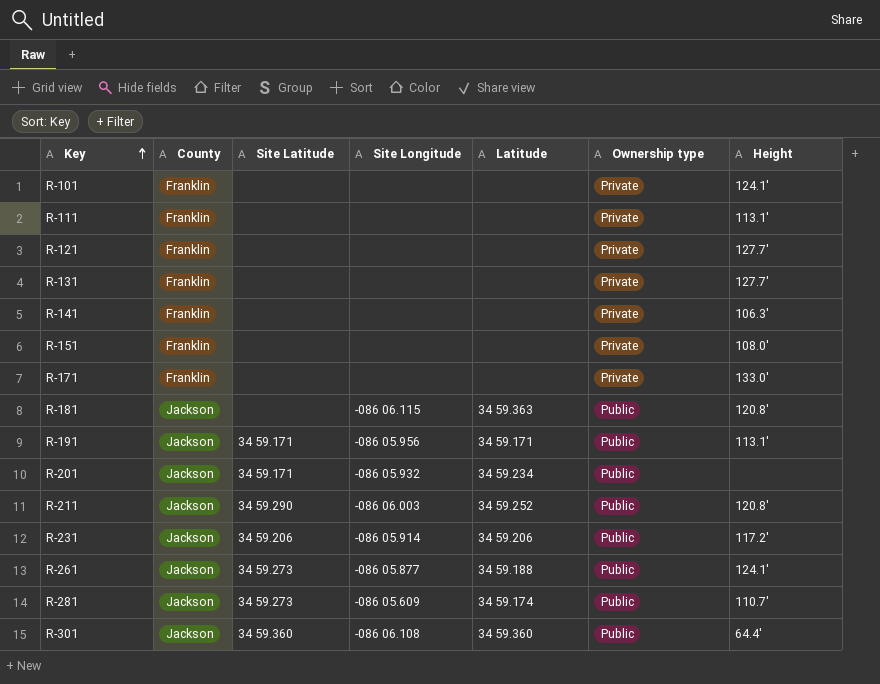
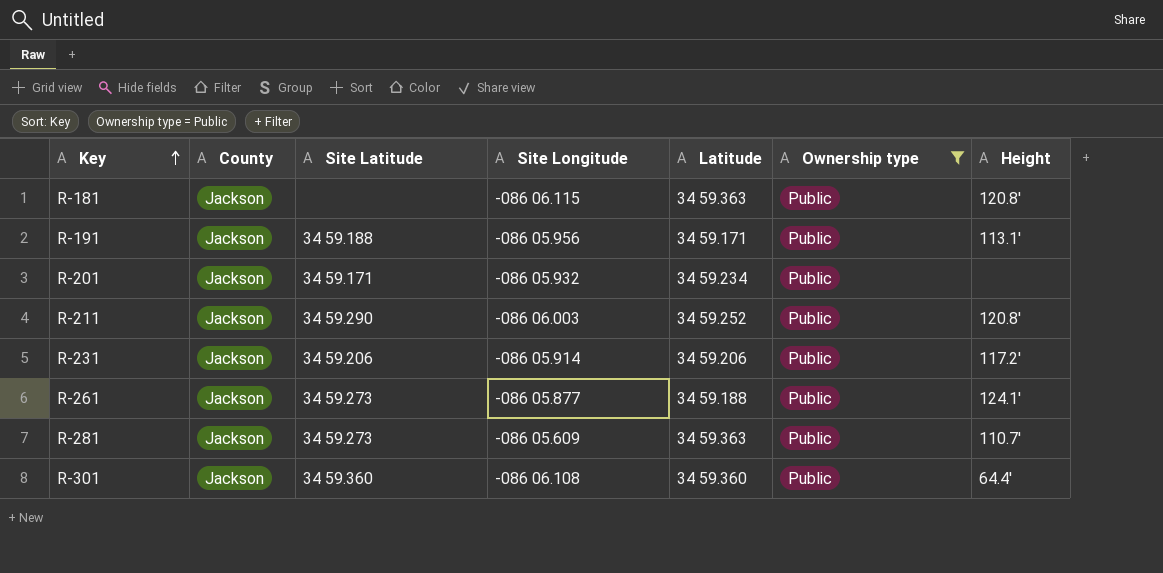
filter: none -> Ownership type = Public
R-191 | Site Latitude: 34 59.171 -> 34 59.188
R-281 | Latitude: 34 59.174 -> 34 59.363

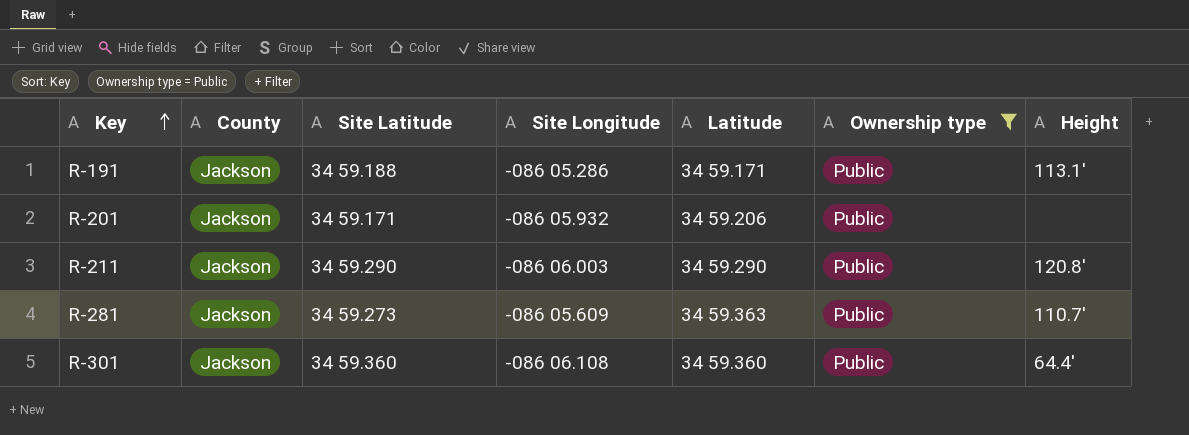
row R-181: Jackson | none | -086 06.115 | 34 59.363 | Public | 120.8' -> none
row R-231: Jackson | 34 59.206 | -086 05.914 | 34 59.206 | Public | 117.2' -> none
row R-261: Jackson | 34 59.273 | -086 05.877 | 34 59.188 | Public | 124.1' -> none
R-191 | Site Longitude: -086 05.956 -> -086 05.286
R-201 | Latitude: 34 59.234 -> 34 59.206
R-211 | Latitude: 34 59.252 -> 34 59.290

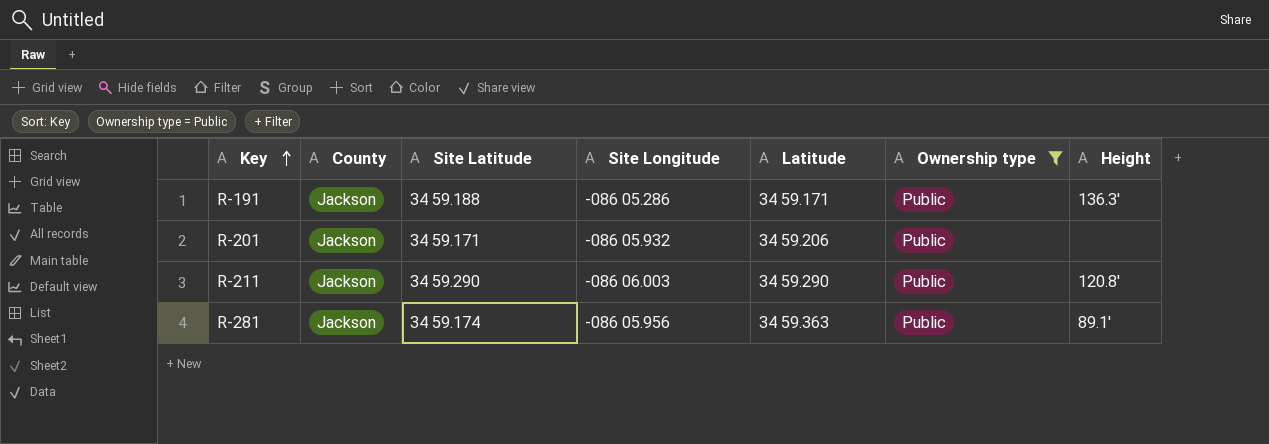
row R-301: Jackson | 34 59.360 | -086 06.108 | 34 59.360 | Public | 64.4' -> none
R-191 | Height: 113.1' -> 136.3'
R-281 | Site Latitude: 34 59.273 -> 34 59.174
R-281 | Site Longitude: -086 05.609 -> -086 05.956
R-281 | Height: 110.7' -> 89.1'

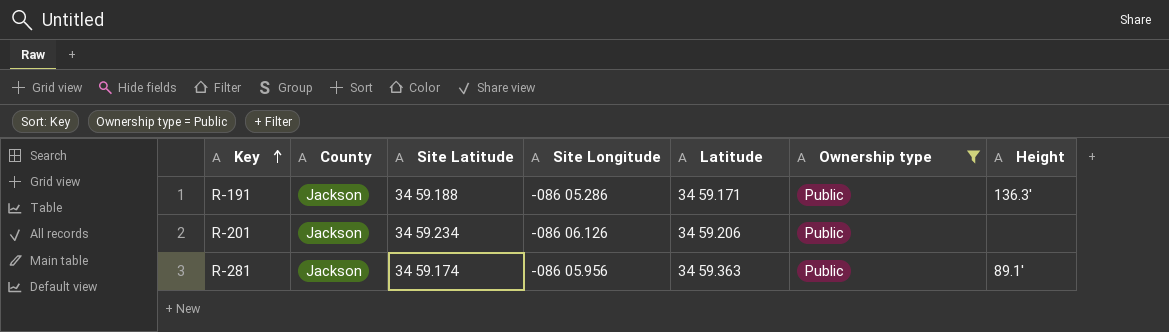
row R-211: Jackson | 34 59.290 | -086 06.003 | 34 59.290 | Public | 120.8' -> none
R-201 | Site Latitude: 34 59.171 -> 34 59.234
R-201 | Site Longitude: -086 05.932 -> -086 06.126

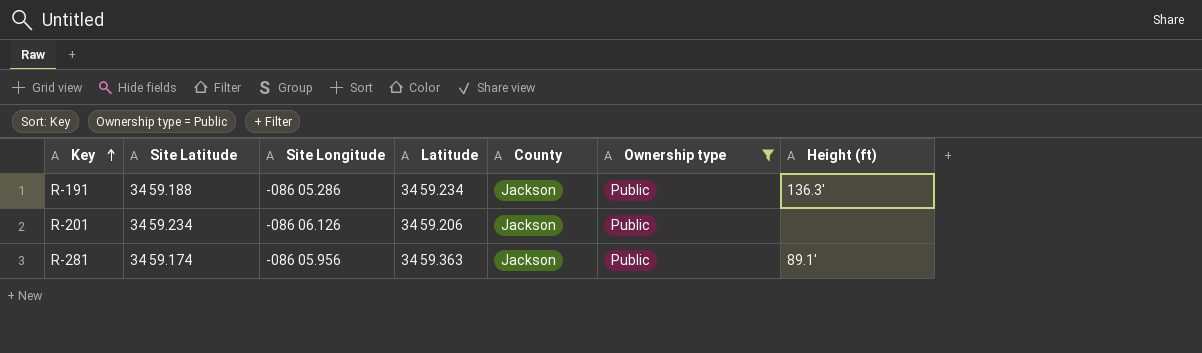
column County | position: 2 -> 5
column name: Height -> Height (ft)
R-191 | Latitude: 34 59.171 -> 34 59.234

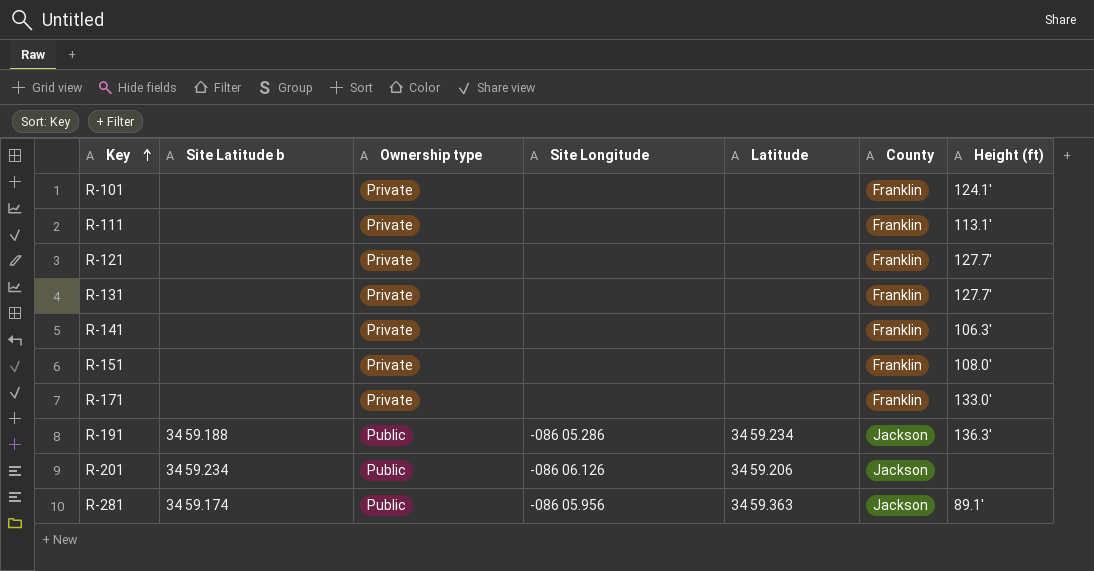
filter: Ownership type = Public -> none
column name: Site Latitude -> Site Latitude b
column Ownership type | position: 6 -> 3

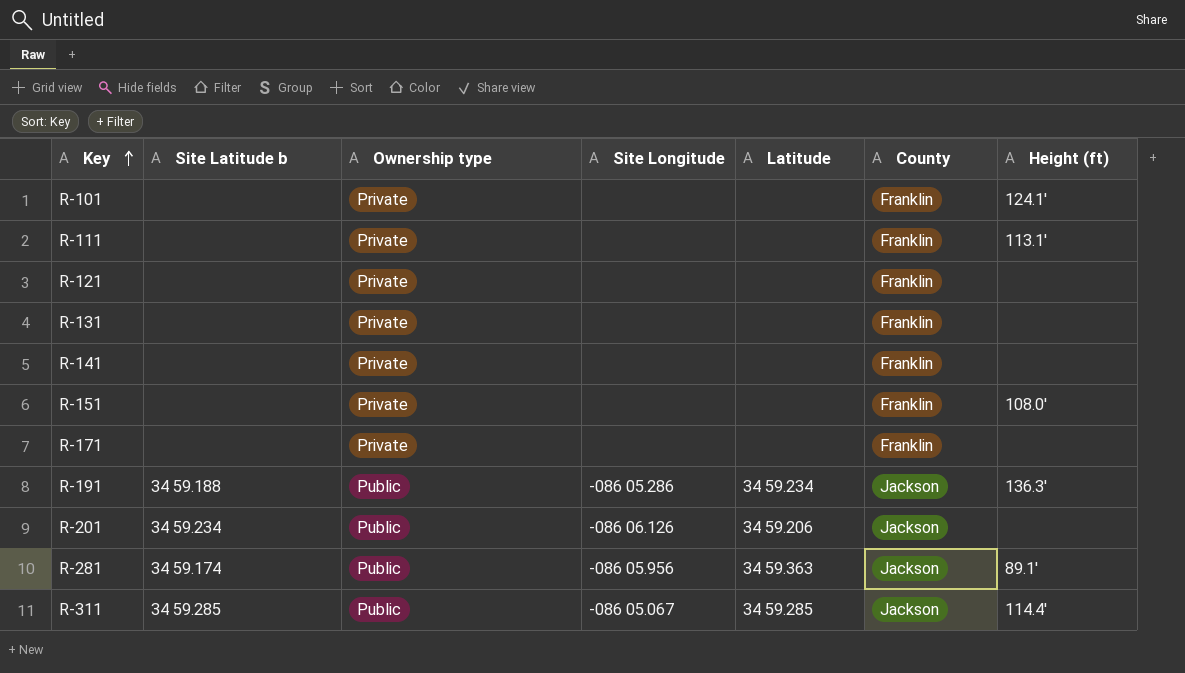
R-121 | Height (ft): 127.7' -> none
R-131 | Height (ft): 127.7' -> none
R-141 | Height (ft): 106.3' -> none
R-171 | Height (ft): 133.0' -> none
row R-311: none -> 34 59.285 | Public | -086 05.067 | 34 59.285 | Jackson | 114.4'

